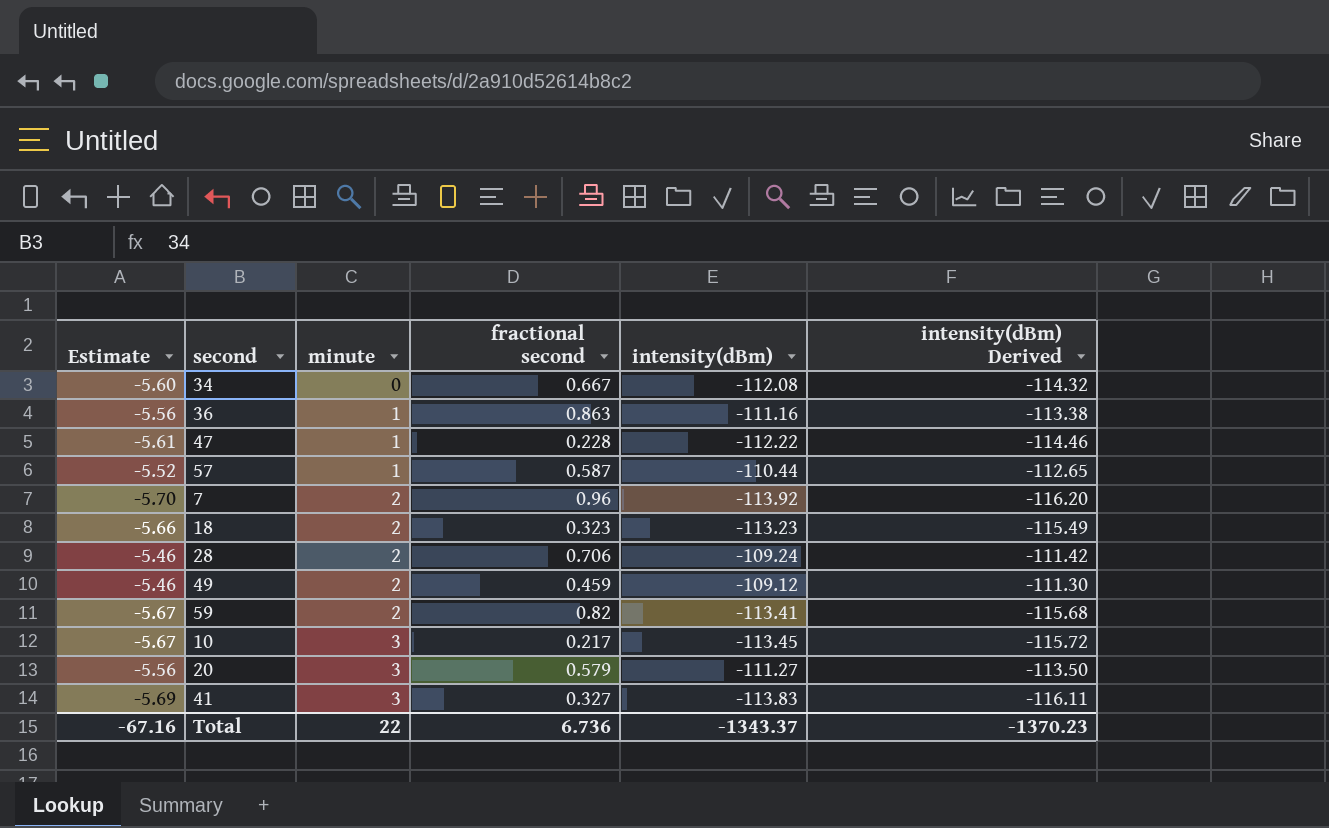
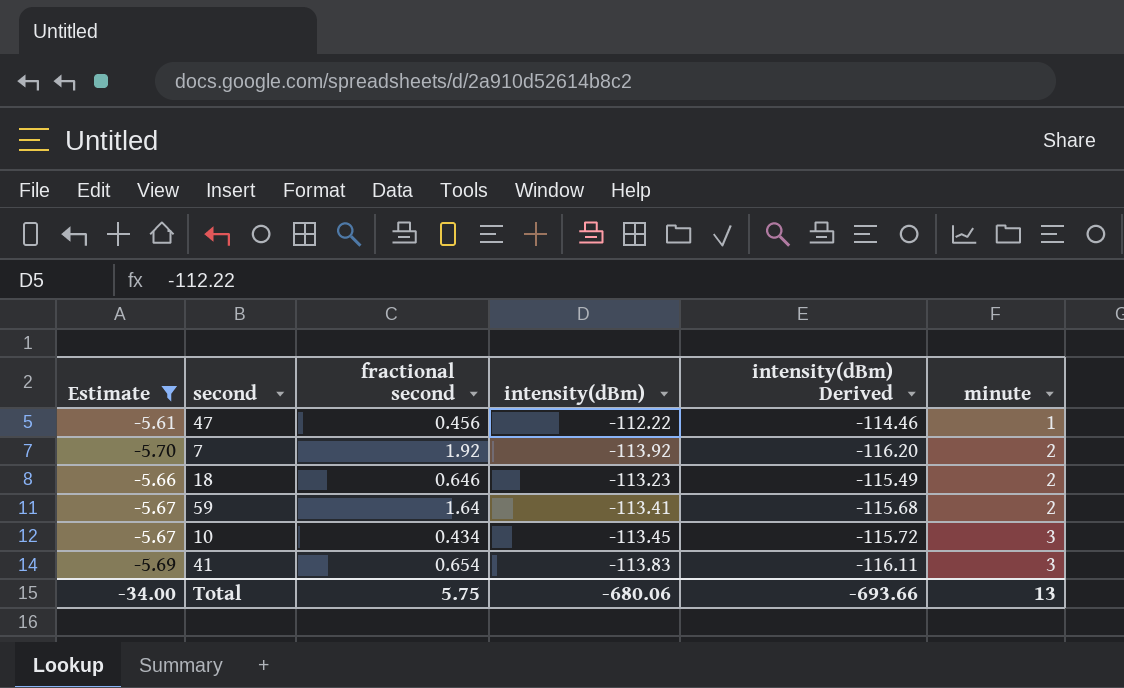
filter: none -> Estimate <= -5.61
column minute | position: 3 -> 6
47 | fractional second: 0.228 -> 0.456
7 | fractional second: 0.96 -> 1.92
18 | fractional second: 0.323 -> 0.646
59 | fractional second: 0.82 -> 1.64
10 | fractional second: 0.217 -> 0.434
41 | fractional second: 0.327 -> 0.654
Total | Estimate: -67.16 -> -34.00
Total | fractional second: 6.736 -> 5.75
Total | intensity(dBm): -1343.37 -> -680.06
Total | intensity(dBm) Derived: -1370.23 -> -693.66
Total | minute: 22 -> 13

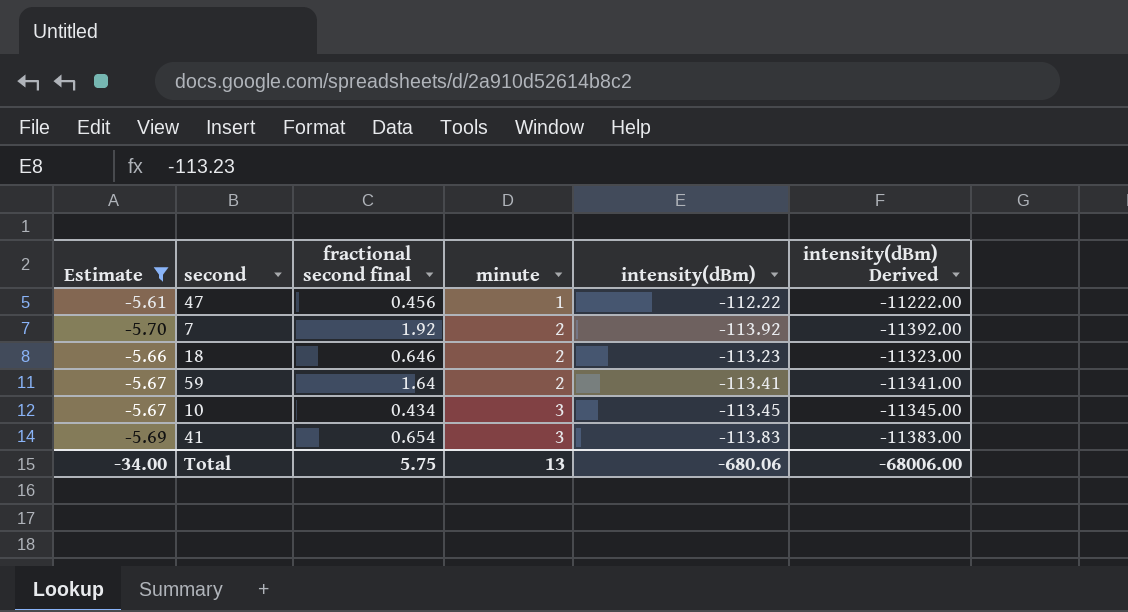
column name: fractional second -> fractional second final
column minute | position: 6 -> 4
column intensity(dBm) Derived | formula: [intensity(dBm)] * 1.02 -> [intensity(dBm)] * 100
Total | intensity(dBm) Derived: -693.66 -> -68006.00

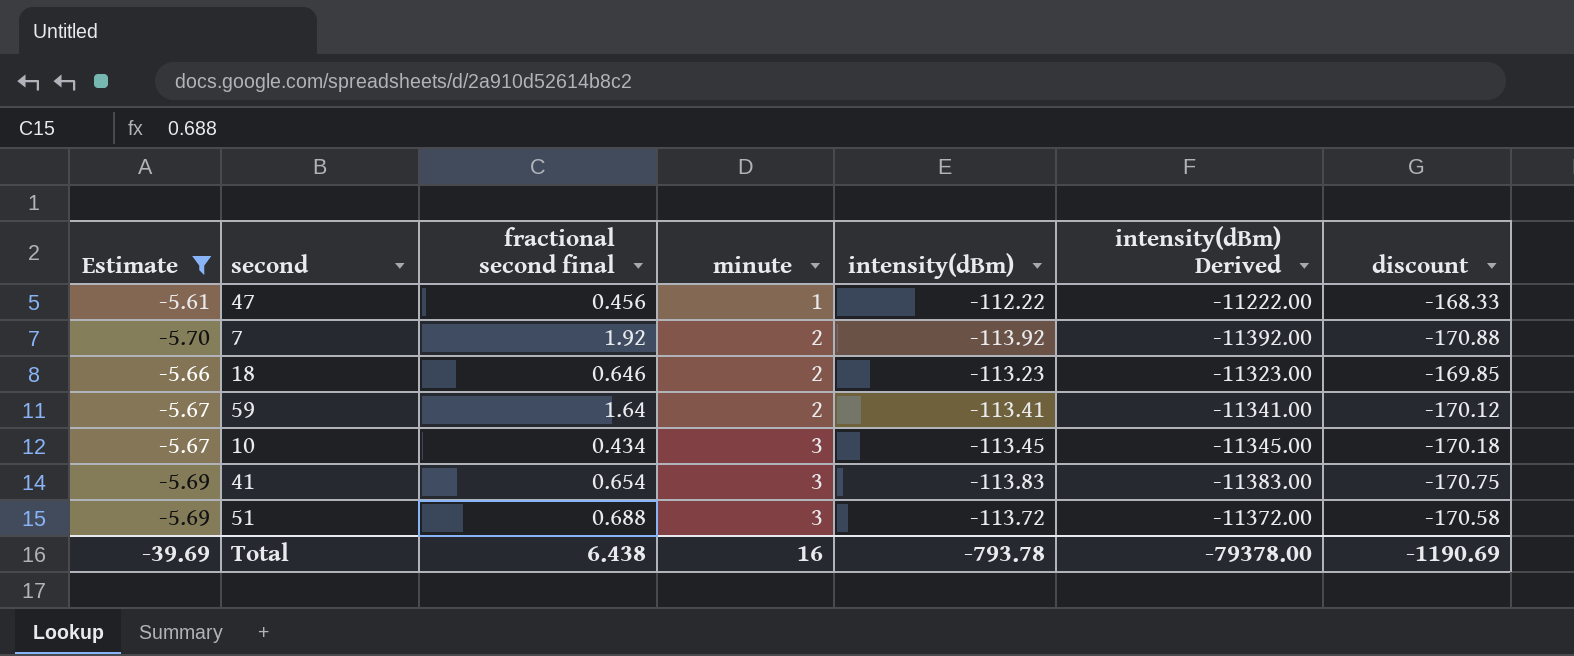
column discount | formula: none -> [intensity(dBm)] * 1.5
row 51: none -> -5.69 | 0.688 | 3 | -113.72 | -11372.00 | -170.58
Total | Estimate: -34.00 -> -39.69
Total | fractional second final: 5.75 -> 6.438
Total | minute: 13 -> 16
Total | intensity(dBm): -680.06 -> -793.78
Total | intensity(dBm) Derived: -68006.00 -> -79378.00

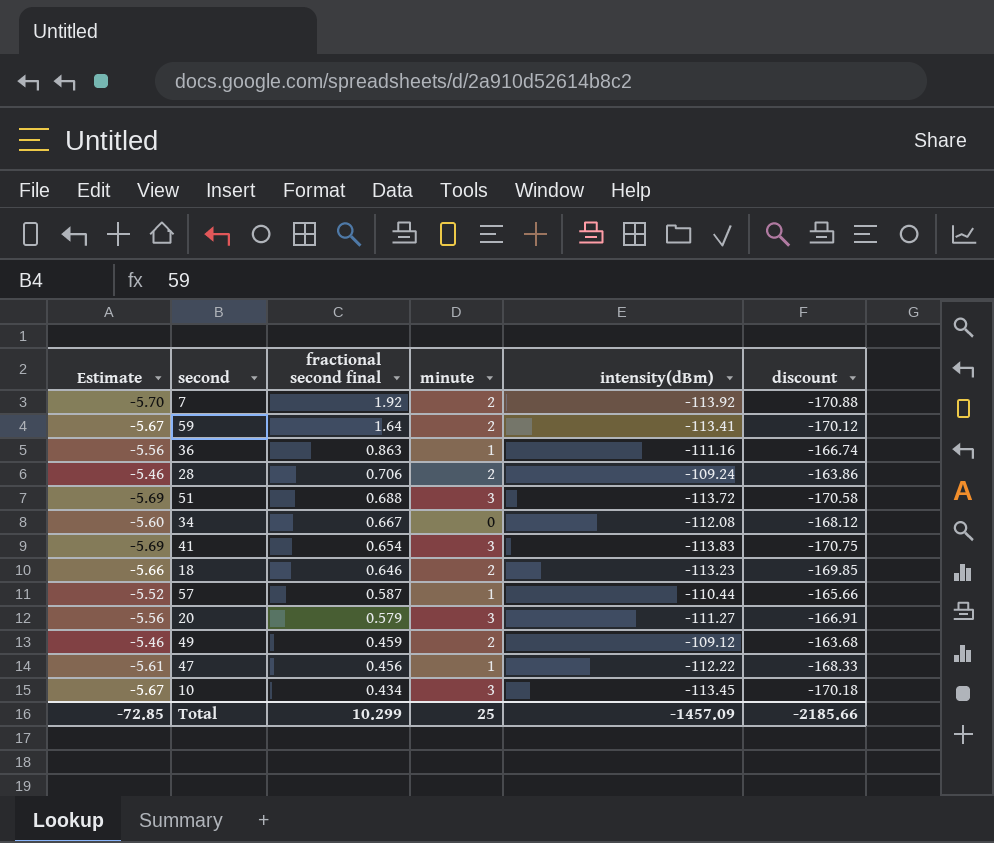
filter: Estimate <= -5.61 -> none
row order: minute ascending -> fractional second final descending
column intensity(dBm) Derived | formula: [intensity(dBm)] * 100 -> none
Total | Estimate: -39.69 -> -72.85
Total | fractional second final: 6.438 -> 10.299
Total | minute: 16 -> 25
Total | intensity(dBm): -793.78 -> -1457.09
Total | discount: -1190.69 -> -2185.66

